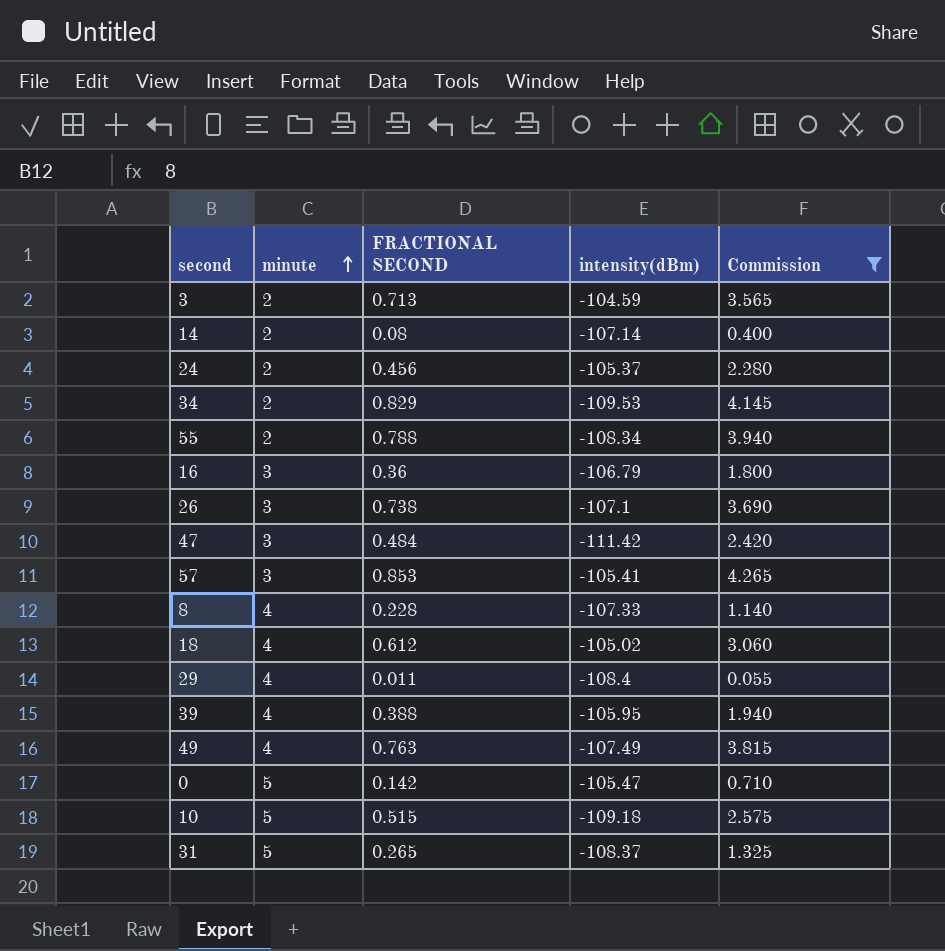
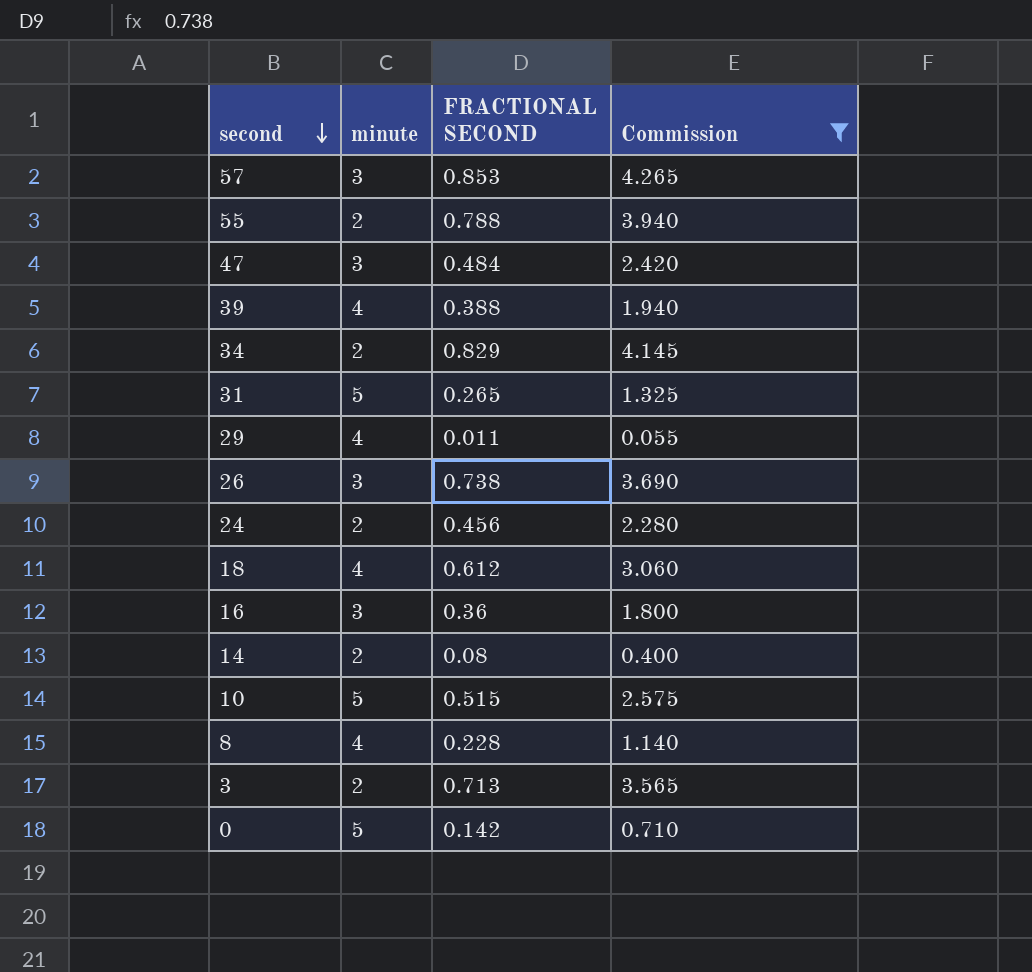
row order: minute ascending -> second descending
column intensity(dBm) | position: 4 -> none
row 49: 4 | 0.763 | -107.49 | 3.815 -> none

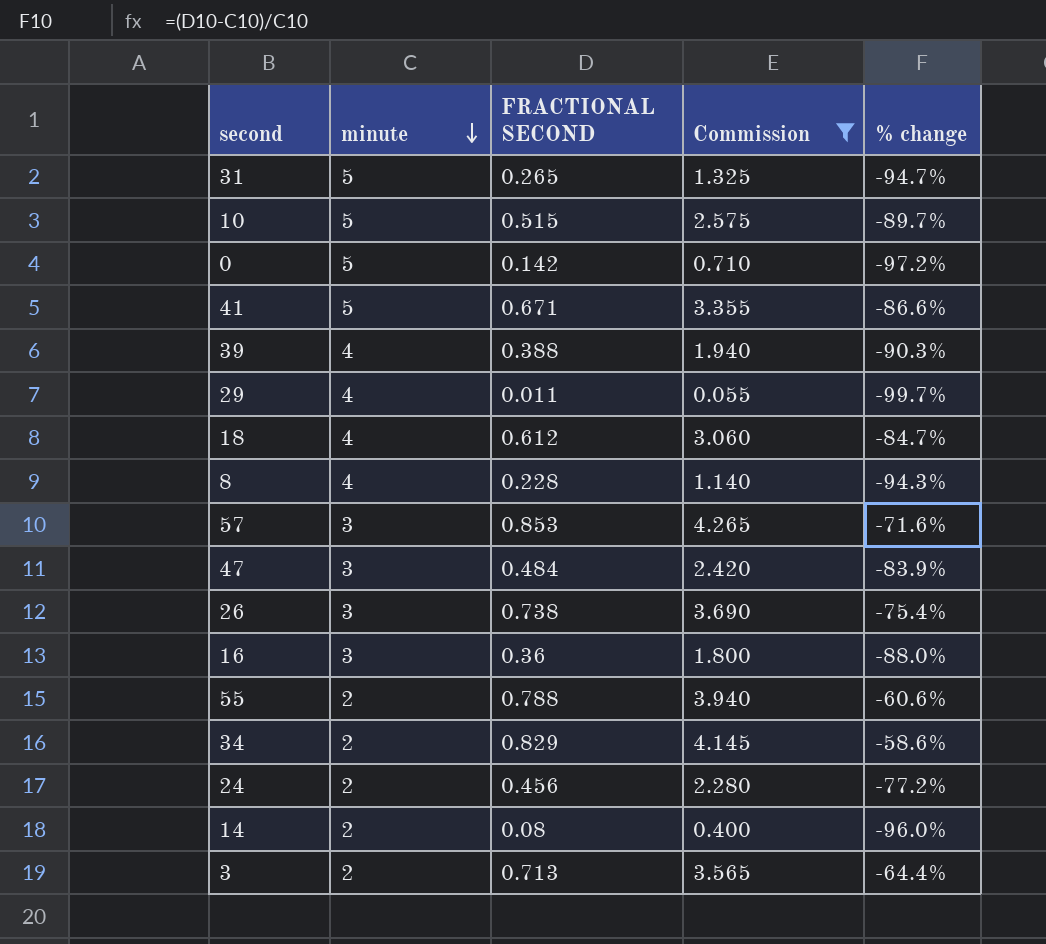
row order: second descending -> minute descending
column % change | formula: none -> ([FRACTIONAL SECOND] - [minute]) / [minute]
row 41: none -> 5 | 0.671 | 3.355 | -86.6%

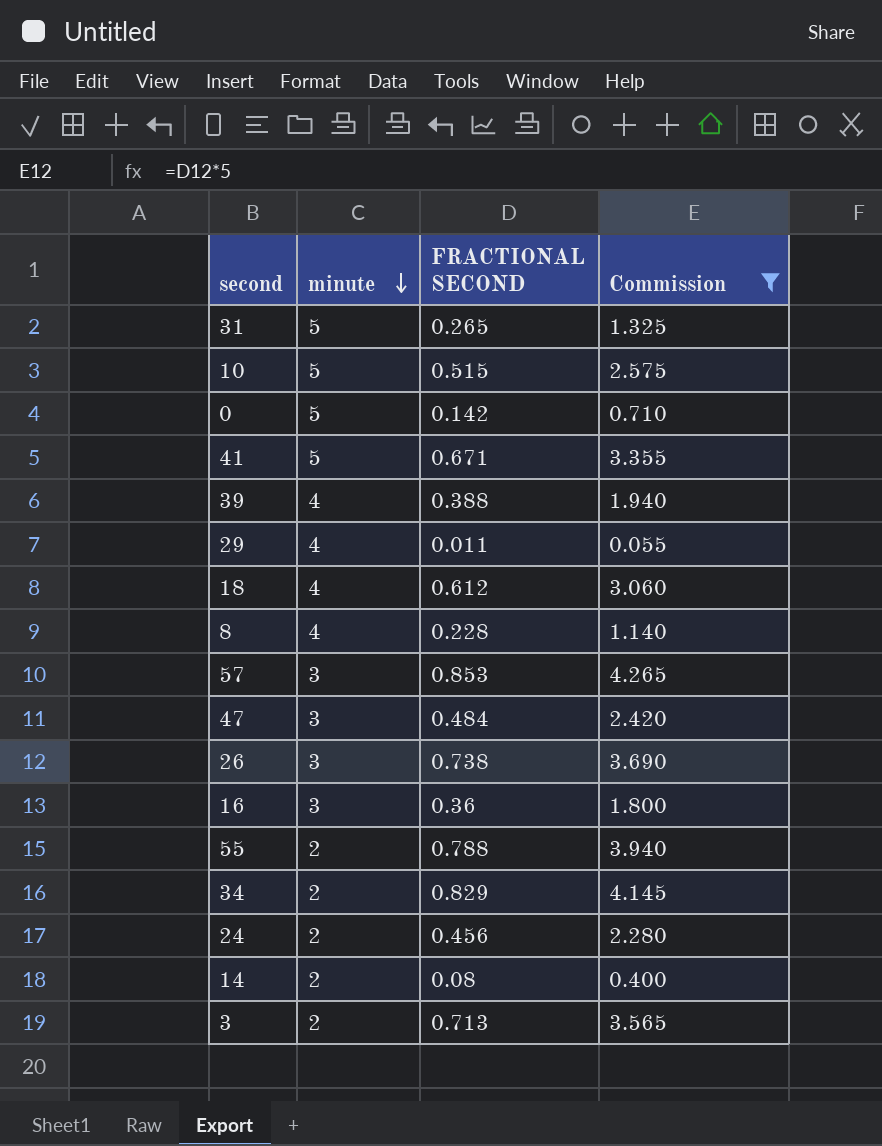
column % change | formula: ([FRACTIONAL SECOND] - [minute]) / [minute] -> none

